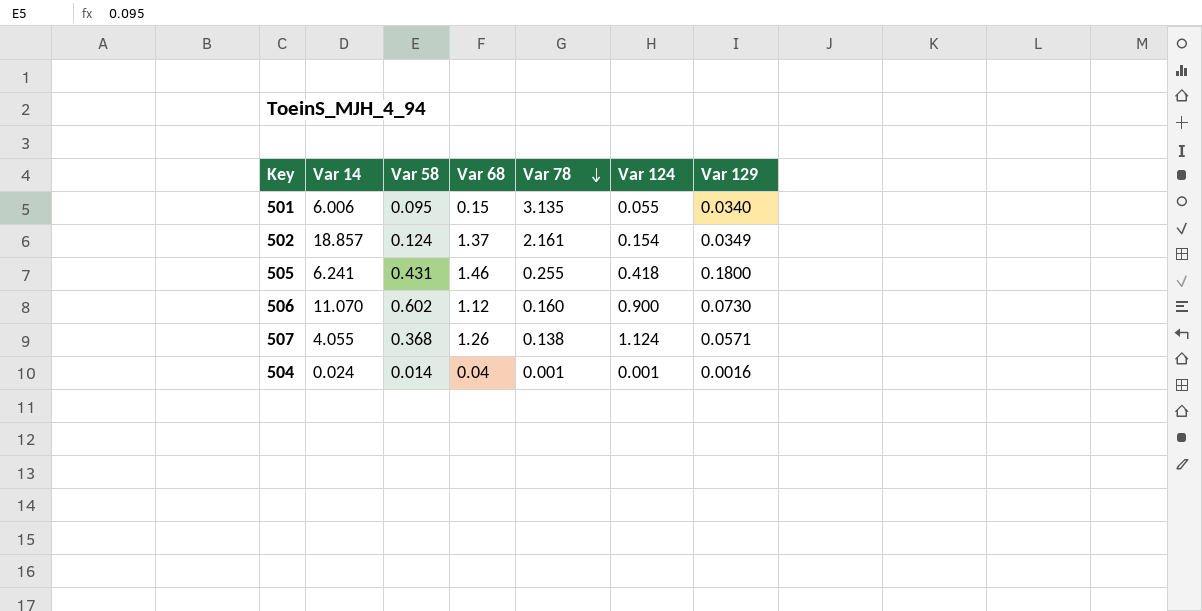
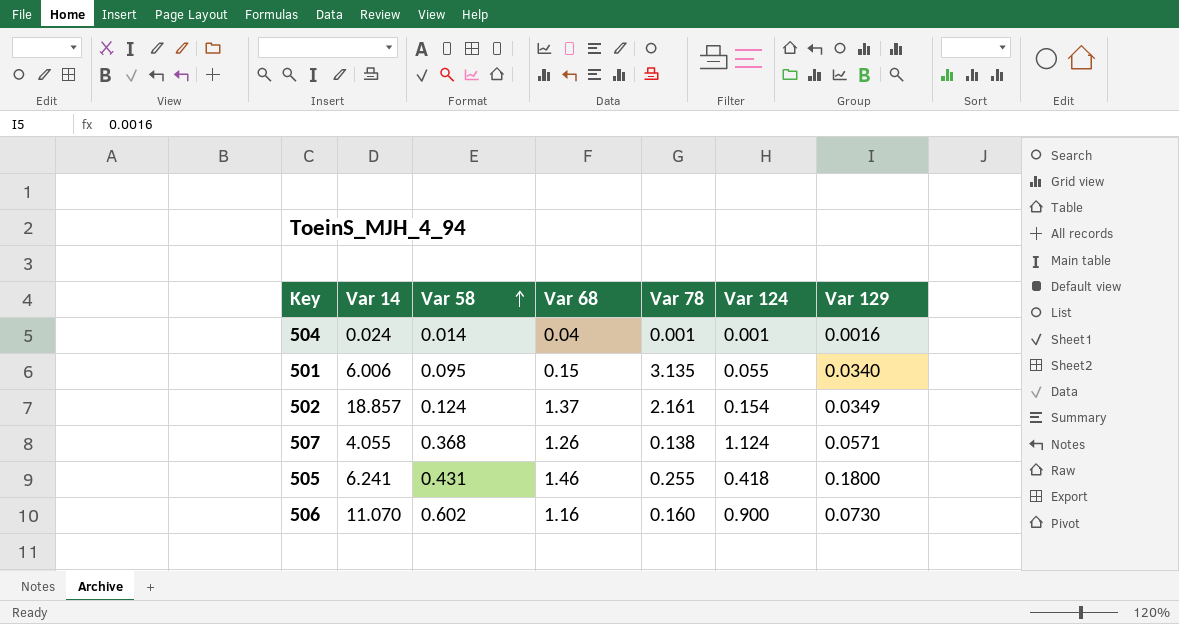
row order: Var 78 descending -> Var 58 ascending
506 | Var 68: 1.12 -> 1.16

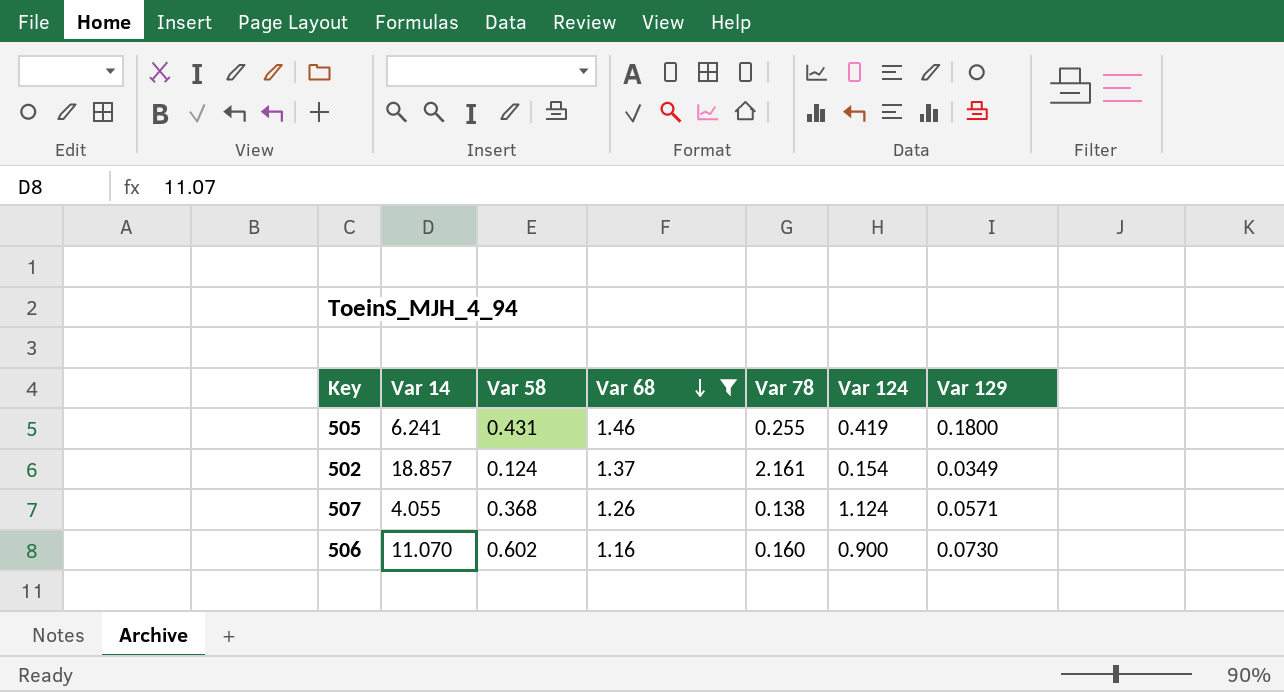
filter: none -> Var 68 >= 1.16
row order: Var 58 ascending -> Var 68 descending
505 | Var 124: 0.418 -> 0.419

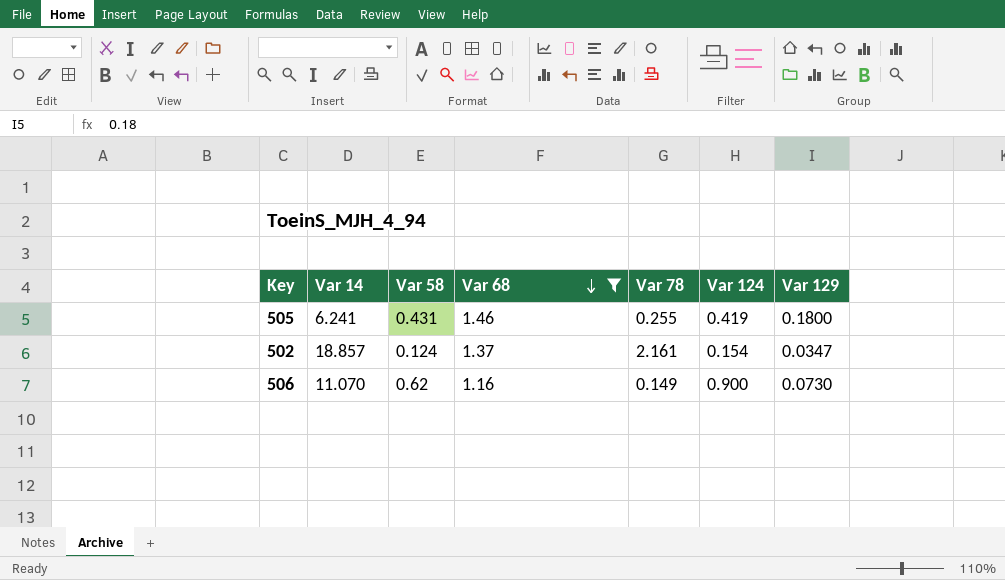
row 507: 4.055 | 0.368 | 1.26 | 0.138 | 1.124 | 0.0571 -> none
502 | Var 129: 0.0349 -> 0.0347
506 | Var 58: 0.602 -> 0.62
506 | Var 78: 0.160 -> 0.149

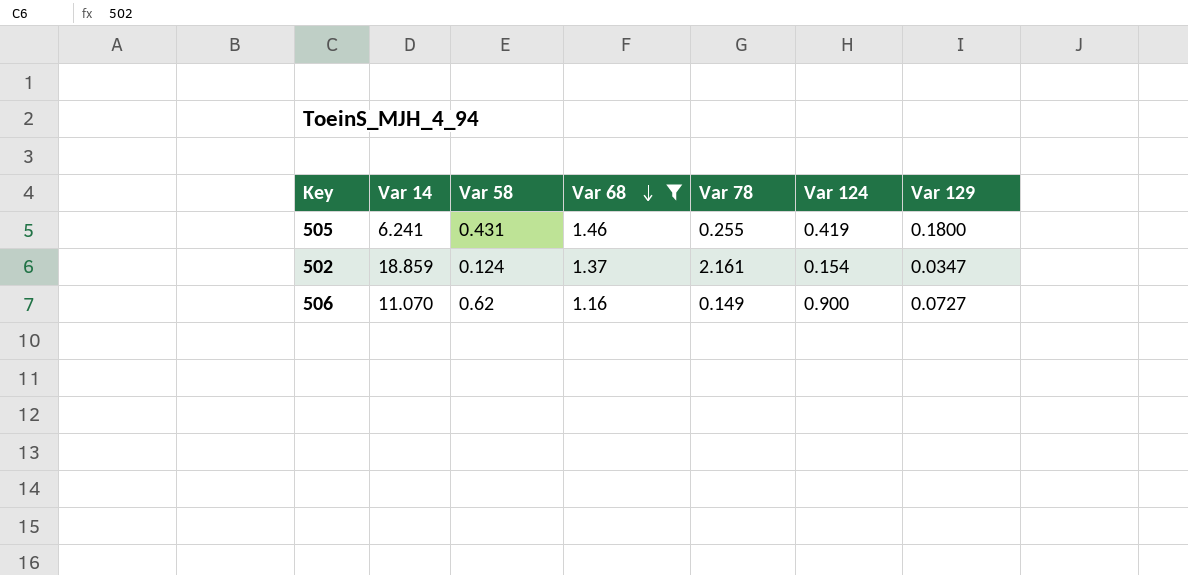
502 | Var 14: 18.857 -> 18.859
506 | Var 129: 0.0730 -> 0.0727

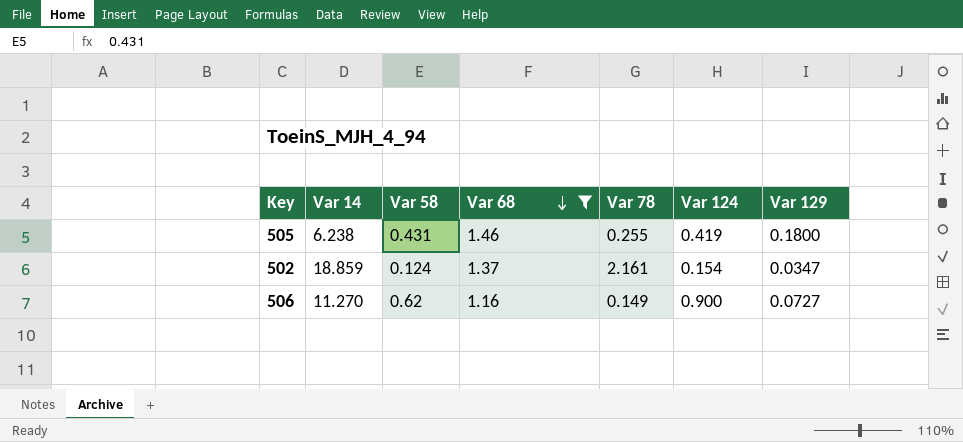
505 | Var 14: 6.241 -> 6.238
506 | Var 14: 11.070 -> 11.270

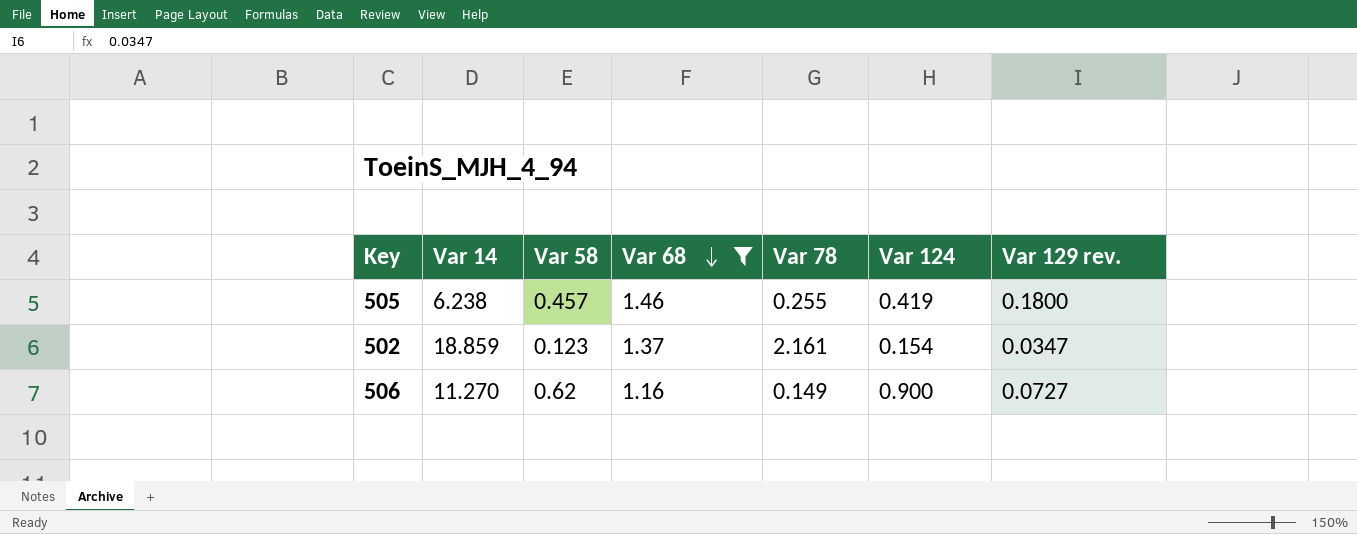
column name: Var 129 -> Var 129 rev.
505 | Var 58: 0.431 -> 0.457
502 | Var 58: 0.124 -> 0.123

